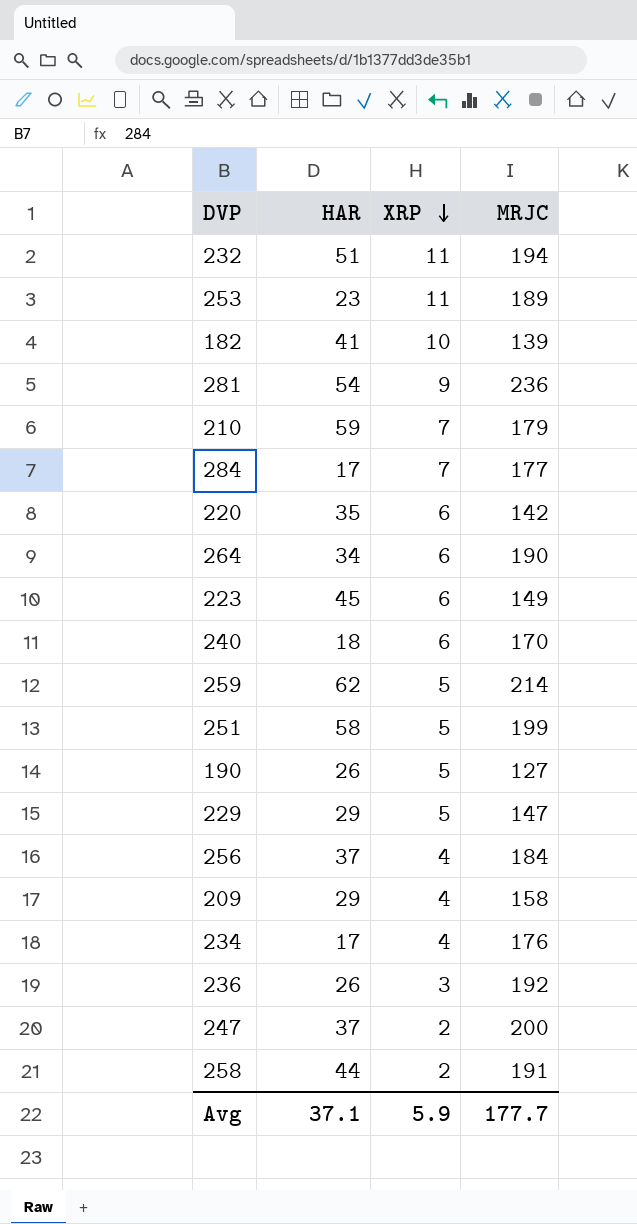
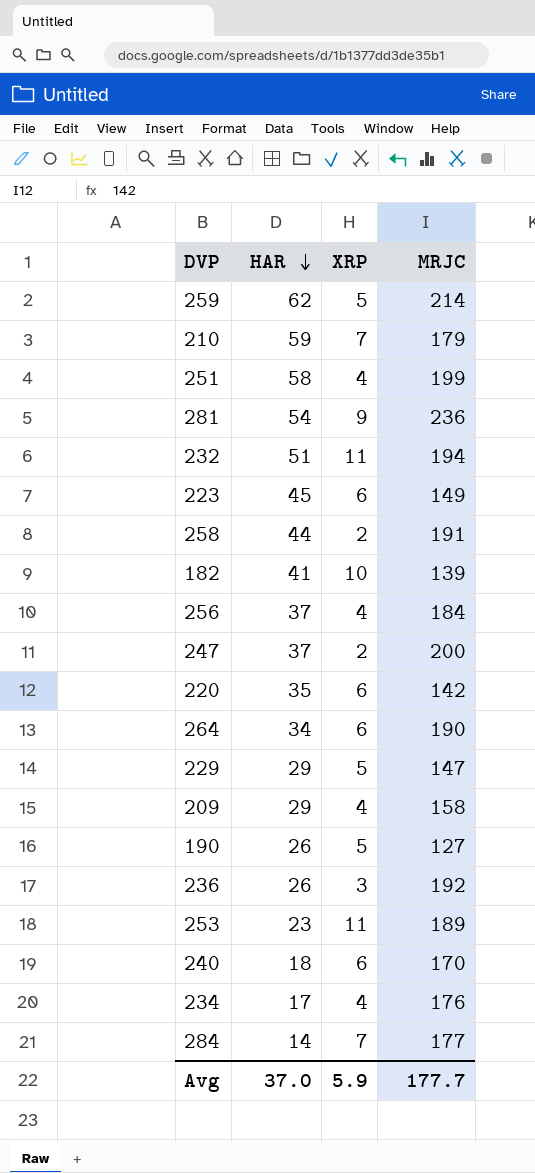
row order: XRP descending -> HAR descending
251 | XRP: 5 -> 4
284 | HAR: 17 -> 14
Avg | HAR: 37.1 -> 37.0

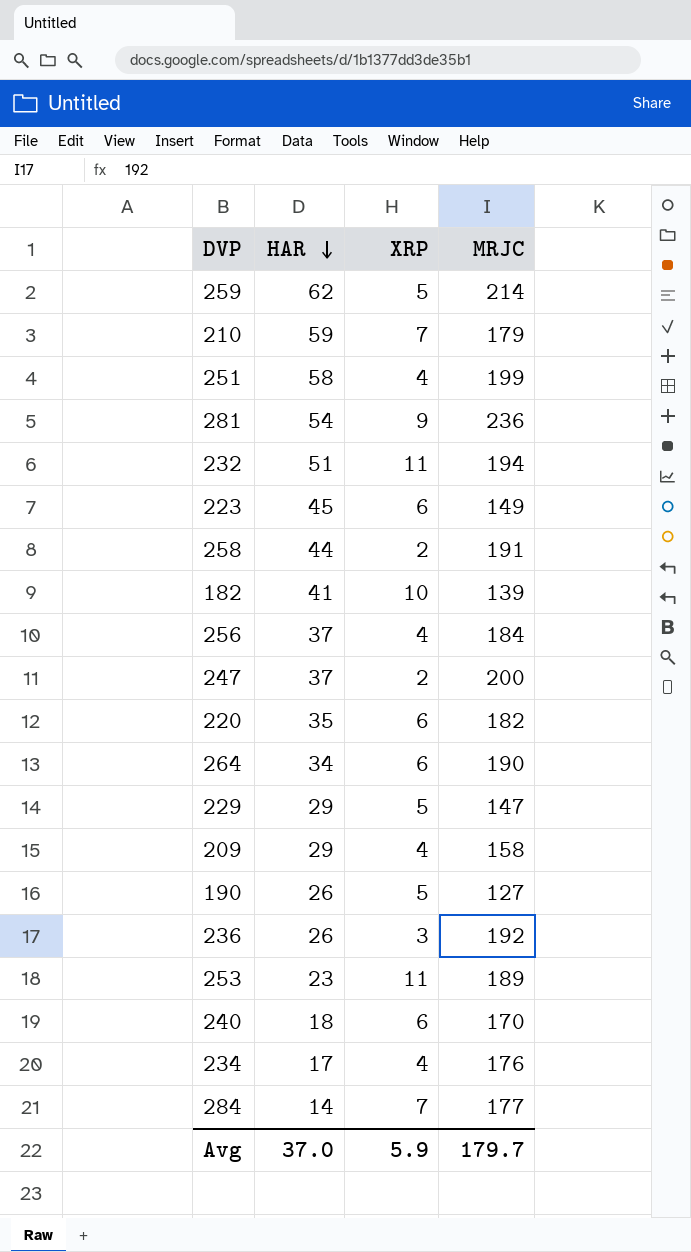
220 | MRJC: 142 -> 182
Avg | MRJC: 177.7 -> 179.7

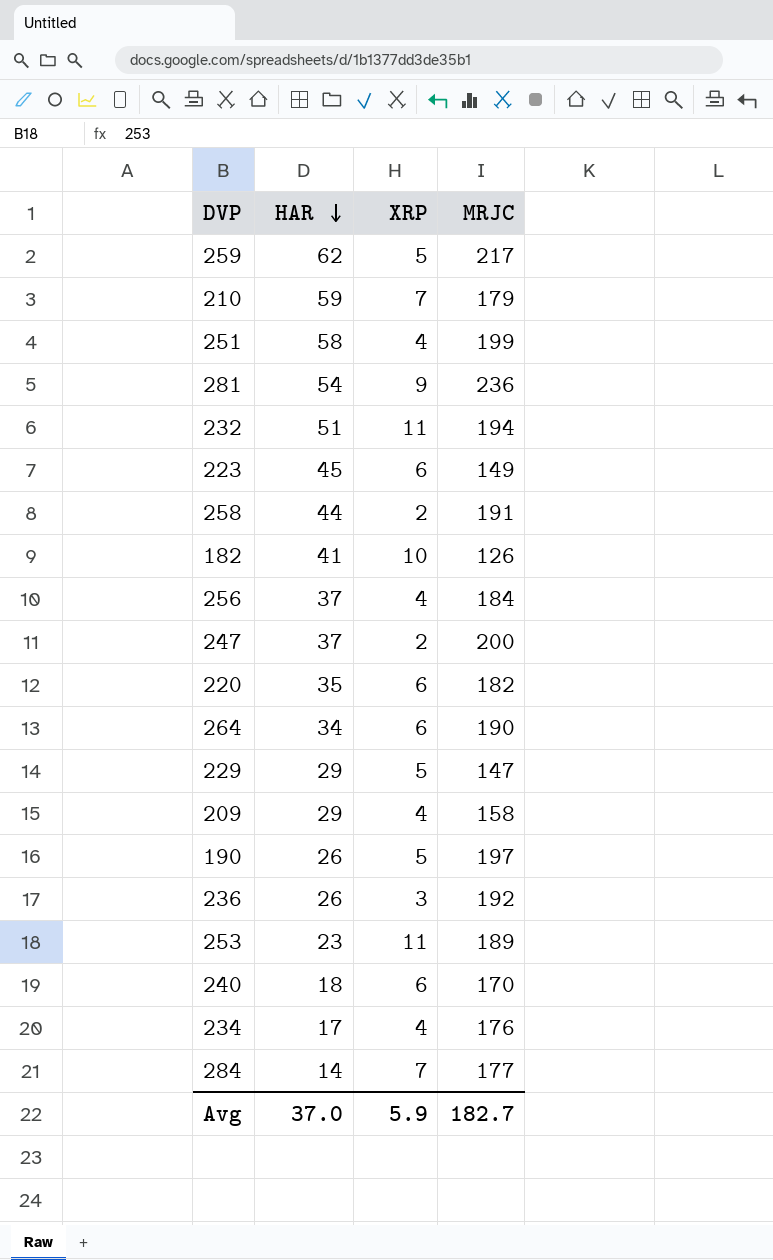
259 | MRJC: 214 -> 217
182 | MRJC: 139 -> 126
190 | MRJC: 127 -> 197
Avg | MRJC: 179.7 -> 182.7

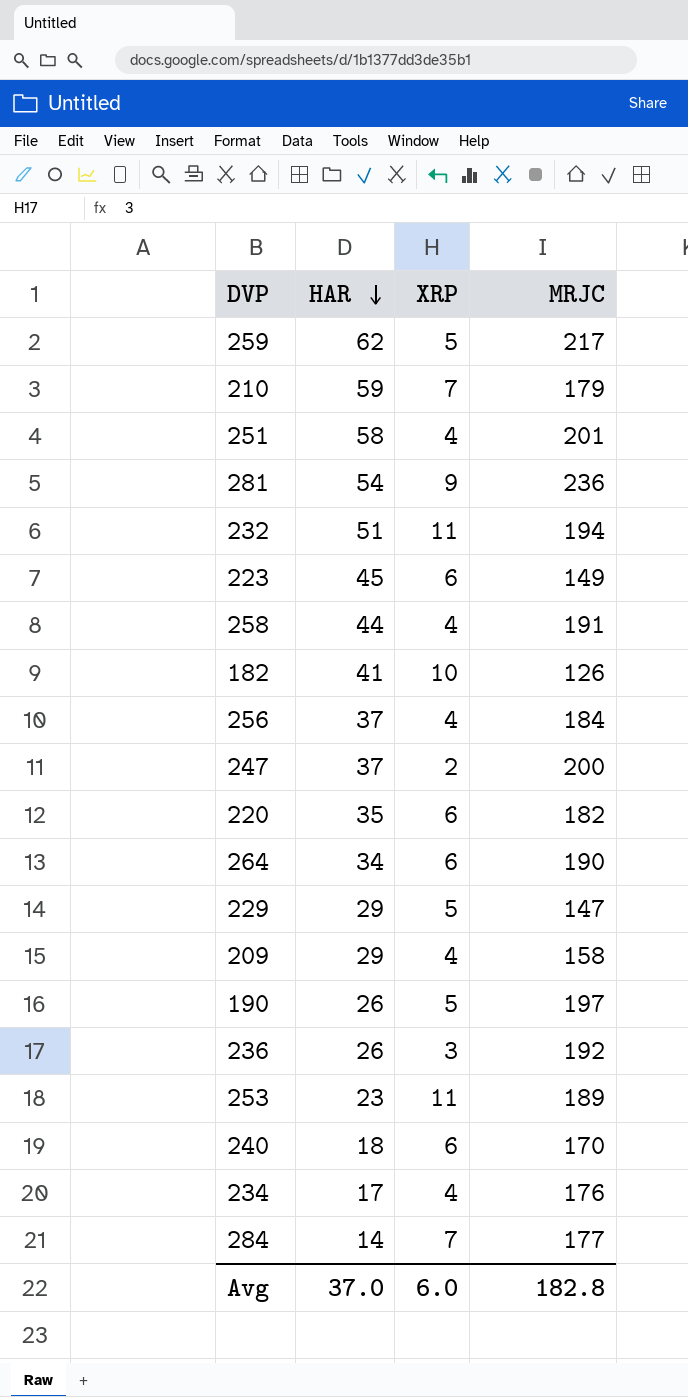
251 | MRJC: 199 -> 201
258 | XRP: 2 -> 4
Avg | XRP: 5.9 -> 6.0
Avg | MRJC: 182.7 -> 182.8

